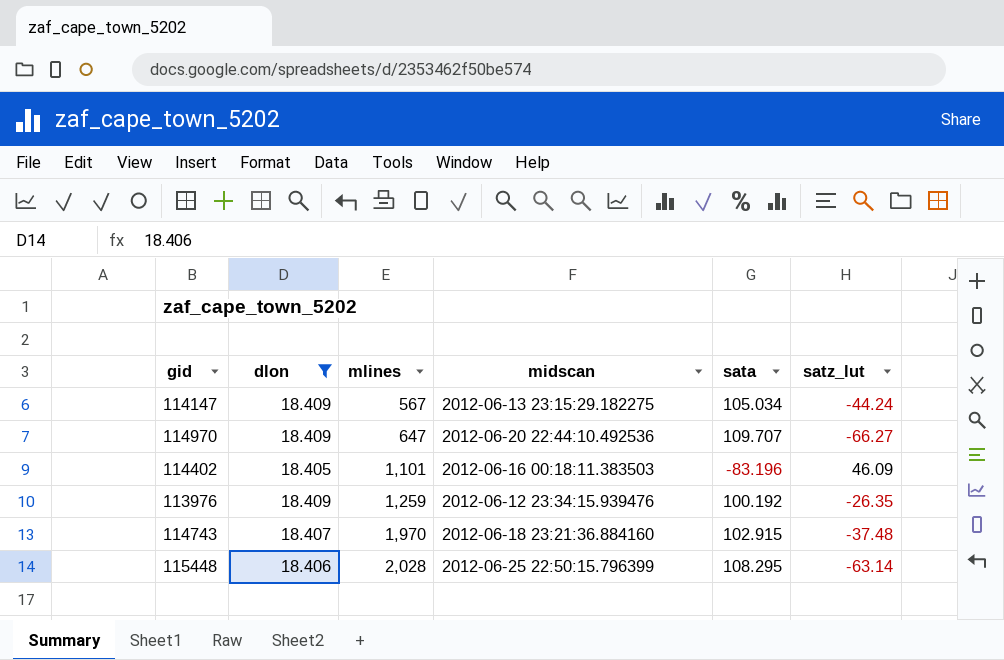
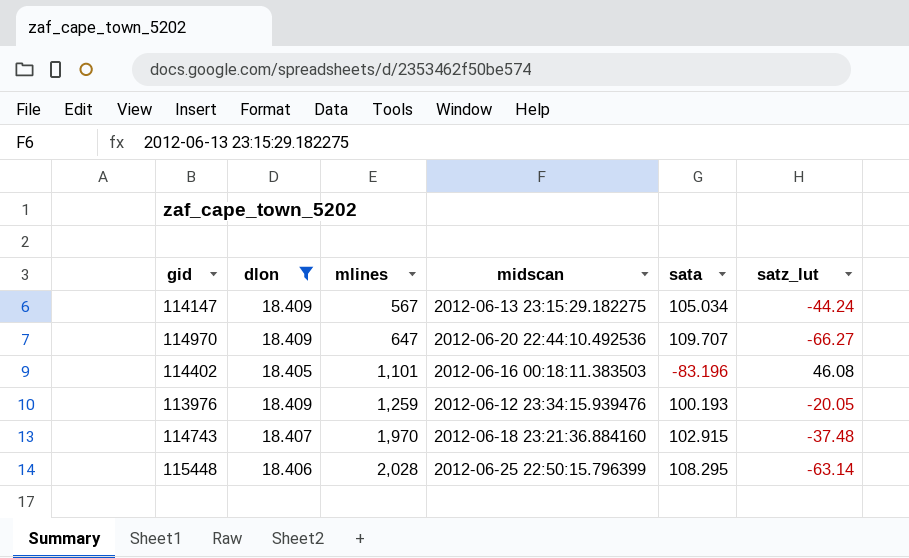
114402 | satz_lut: 46.09 -> 46.08
113976 | sata: 100.192 -> 100.193
113976 | satz_lut: -26.35 -> -20.05

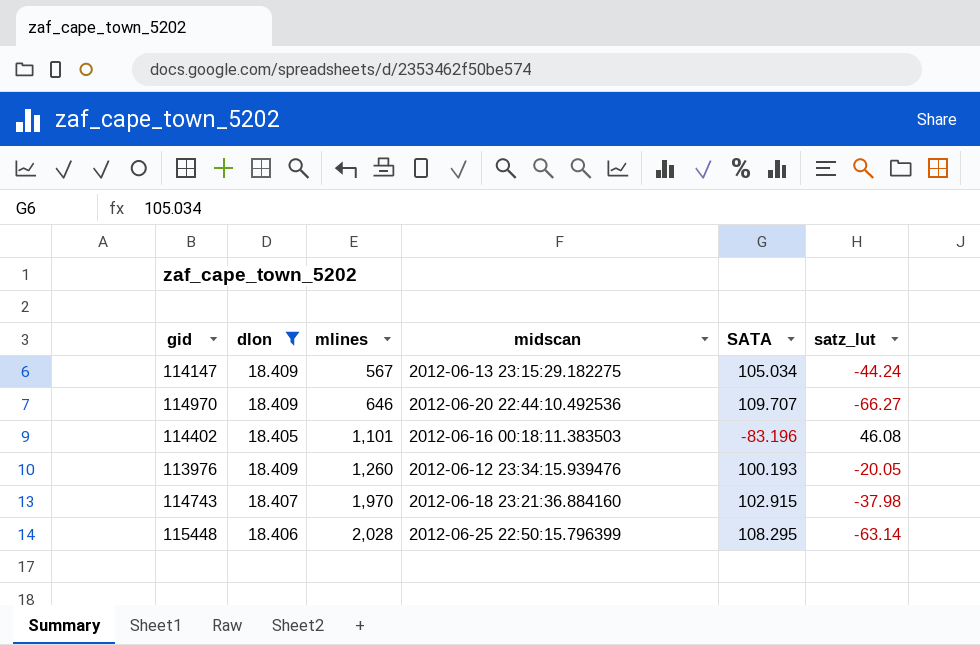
column name: sata -> SATA
114970 | mlines: 647 -> 646
113976 | mlines: 1,259 -> 1,260
114743 | satz_lut: -37.48 -> -37.98

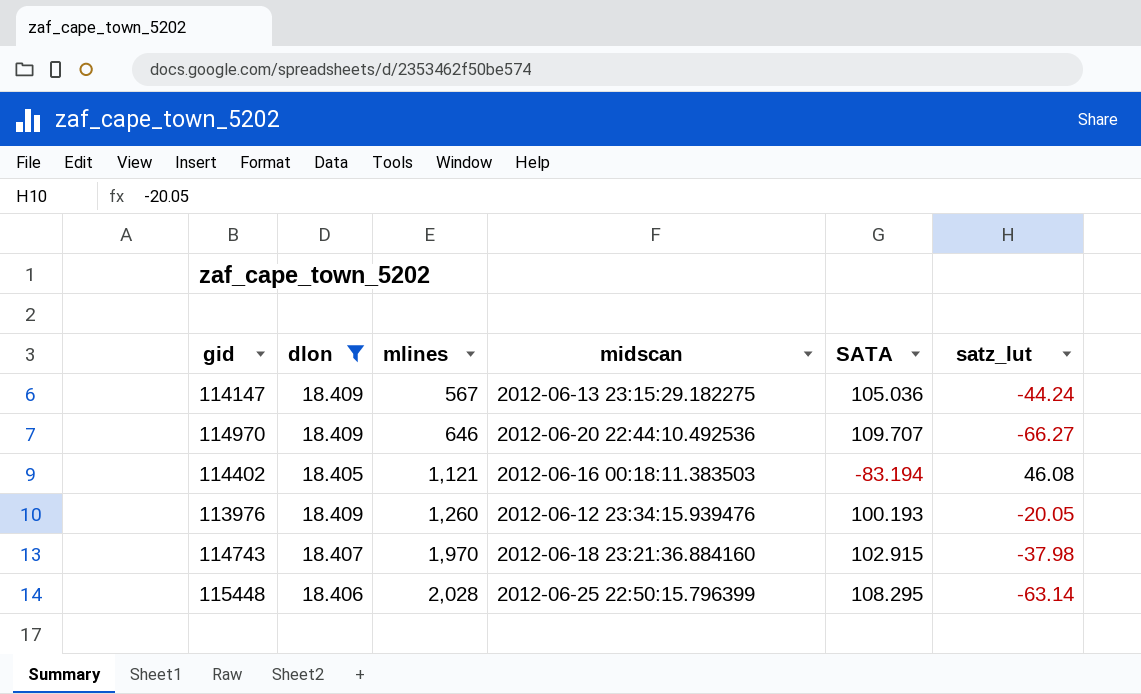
114147 | SATA: 105.034 -> 105.036
114402 | mlines: 1,101 -> 1,121
114402 | SATA: -83.196 -> -83.194

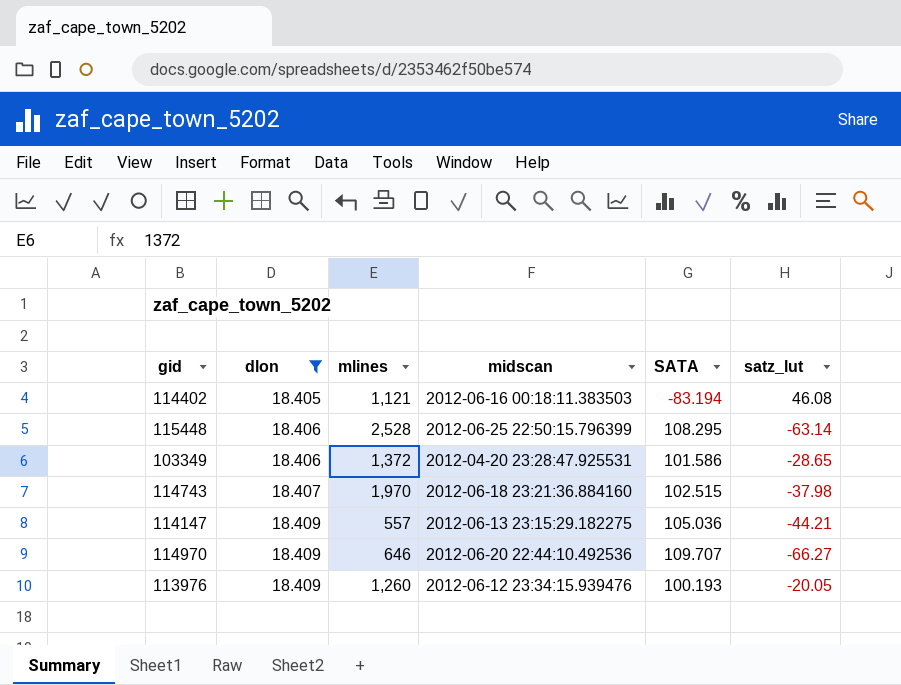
row order: mlines ascending -> dlon ascending
115448 | mlines: 2,028 -> 2,528
row 103349: none -> 18.406 | 1,372 | 2012-04-20 23:28:47.925531 | 101.586 | -28.65
114743 | SATA: 102.915 -> 102.515
114147 | mlines: 567 -> 557
114147 | satz_lut: -44.24 -> -44.21

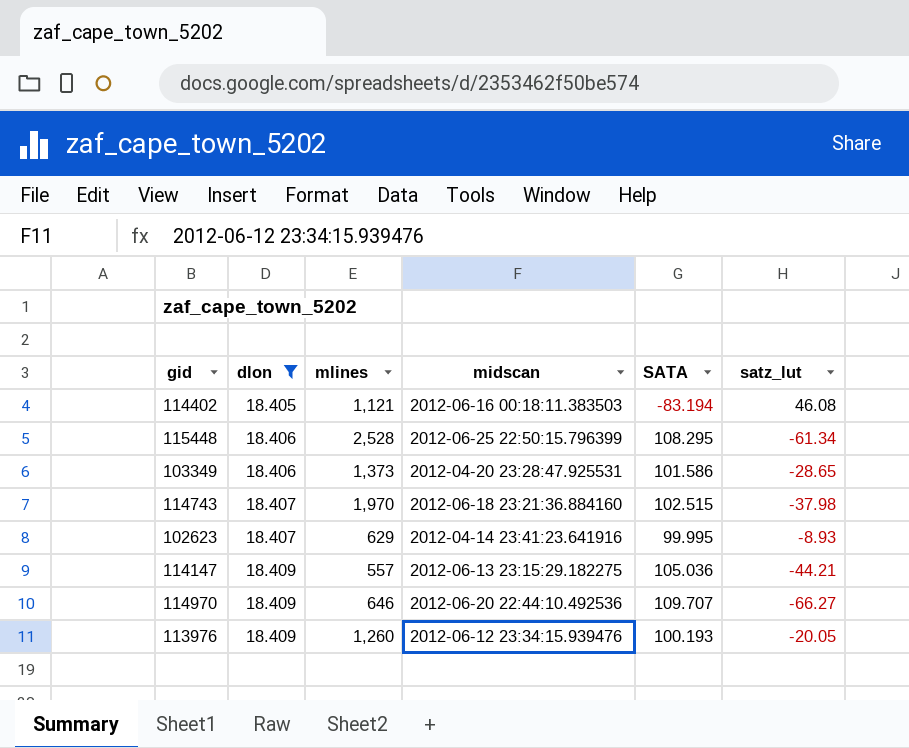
115448 | satz_lut: -63.14 -> -61.34
103349 | mlines: 1,372 -> 1,373
row 102623: none -> 18.407 | 629 | 2012-04-14 23:41:23.641916 | 99.995 | -8.93

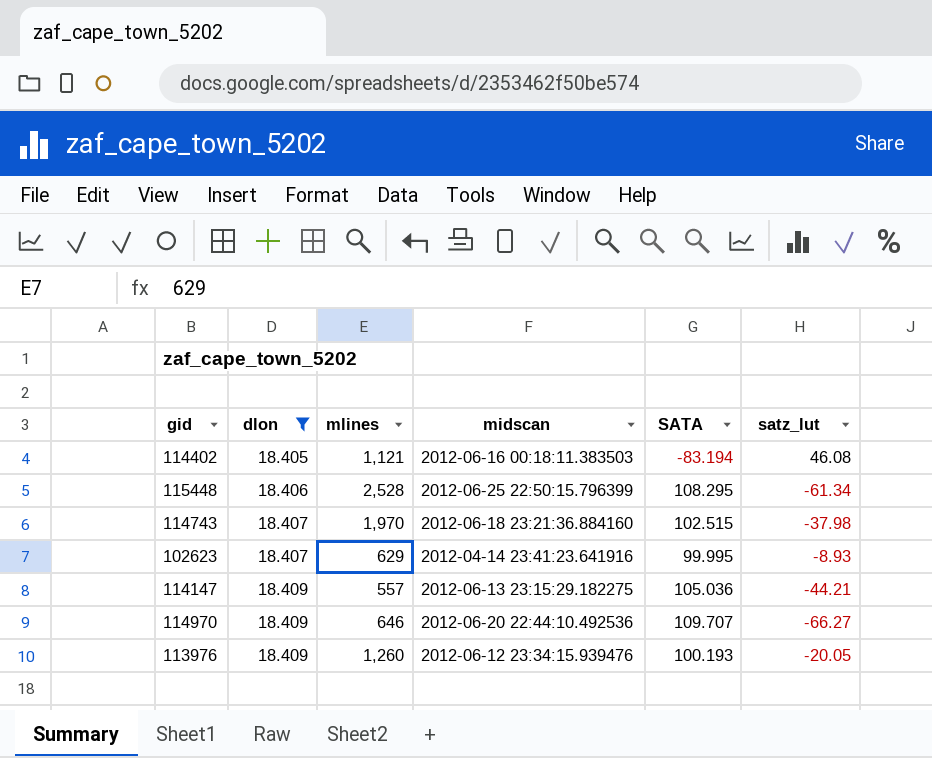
row 103349: 18.406 | 1,373 | 2012-04-20 23:28:47.925531 | 101.586 | -28.65 -> none

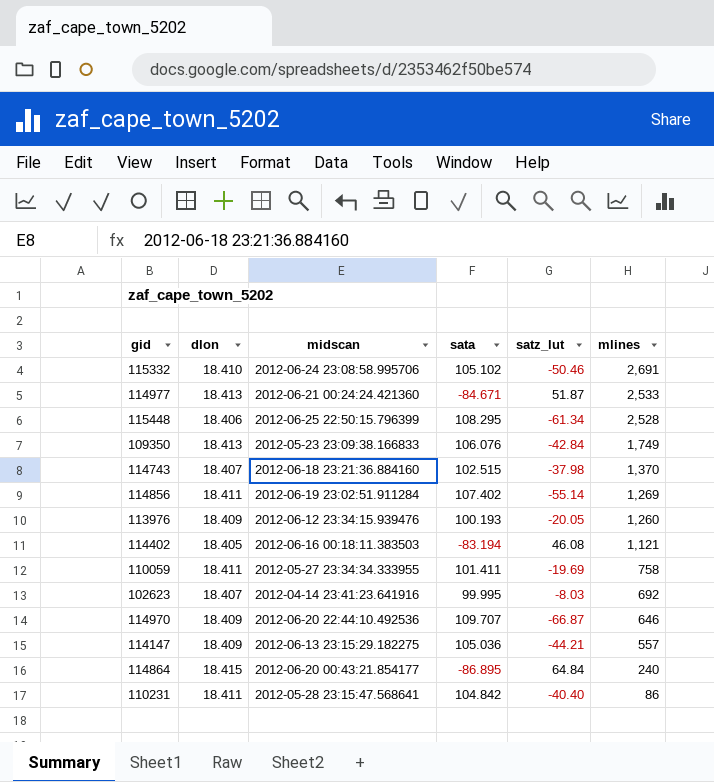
filter: dlon <= 18.409 -> none
row order: dlon ascending -> mlines descending
column name: SATA -> sata
column mlines | position: 3 -> 6
114743 | mlines: 1,970 -> 1,370
102623 | satz_lut: -8.93 -> -8.03
102623 | mlines: 629 -> 692
114970 | satz_lut: -66.27 -> -66.87

